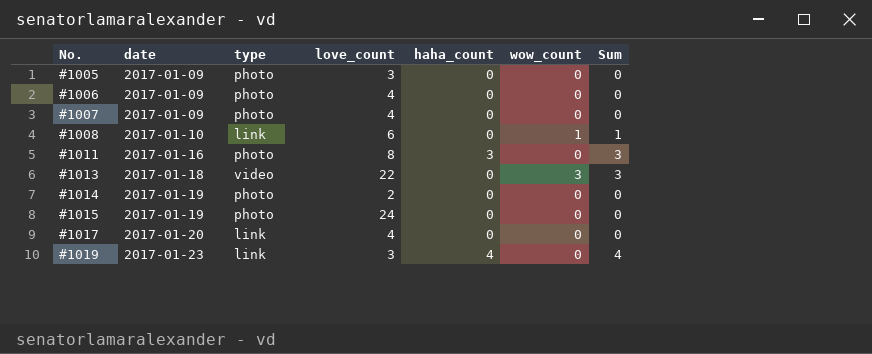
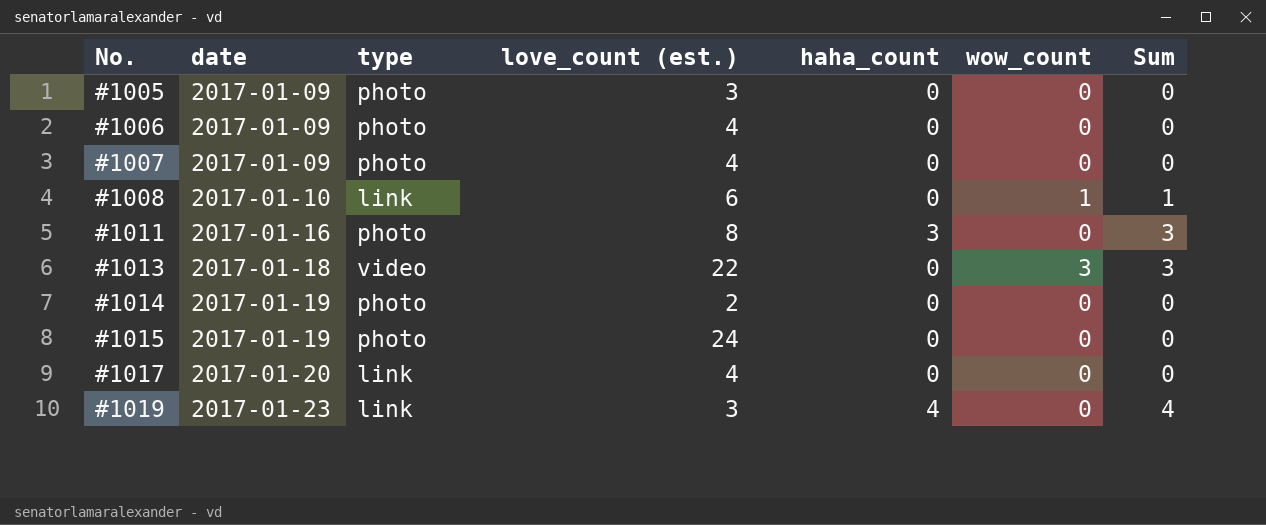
column name: love_count -> love_count (est.)

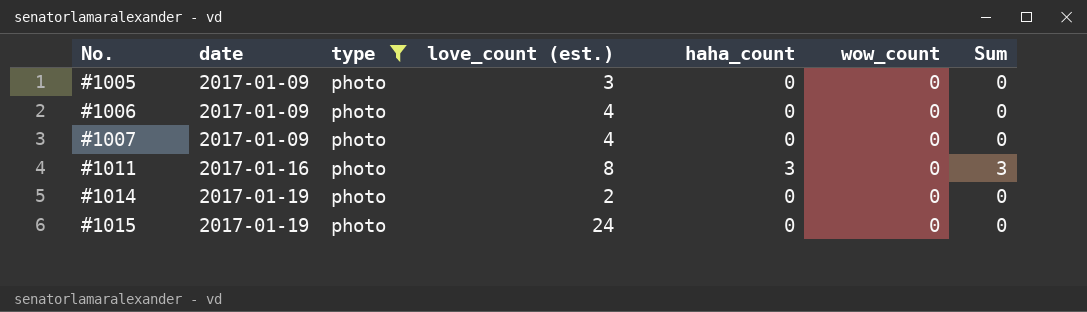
filter: none -> type = photo

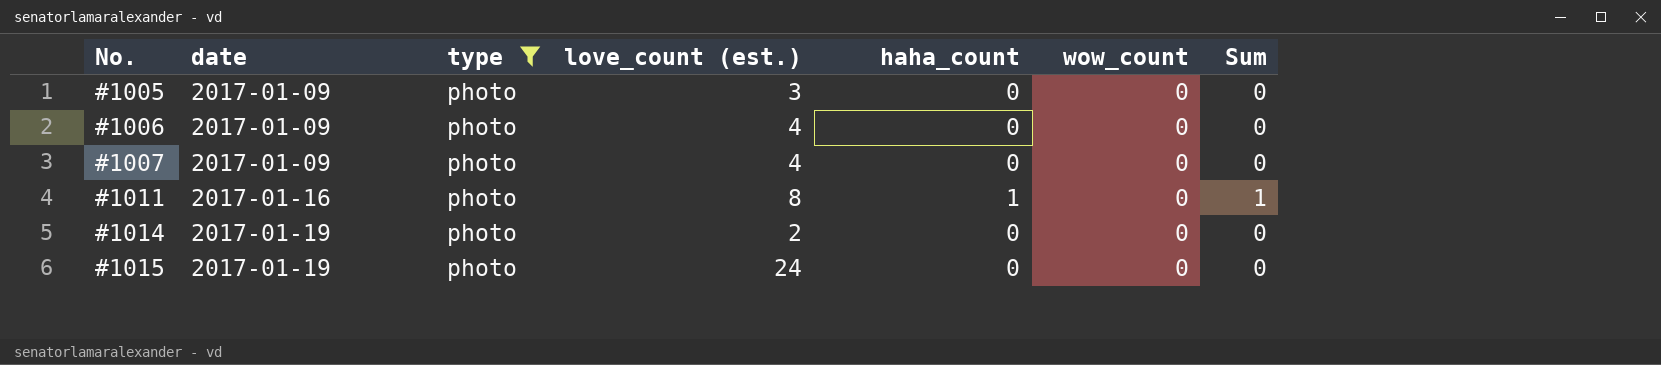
#1011 | haha_count: 3 -> 1
#1011 | Sum: 3 -> 1

